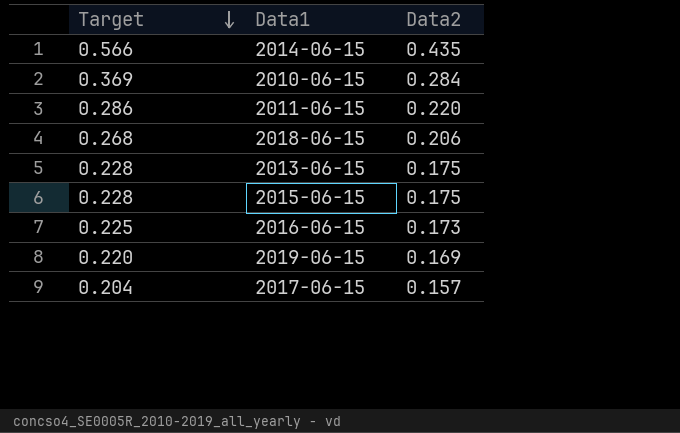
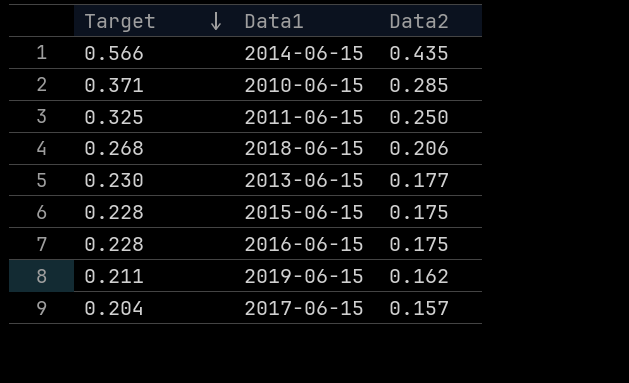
2010-06-15 | Target: 0.369 -> 0.371
2010-06-15 | Data2: 0.284 -> 0.285
2011-06-15 | Target: 0.286 -> 0.325
2011-06-15 | Data2: 0.220 -> 0.250
2013-06-15 | Target: 0.228 -> 0.230
2013-06-15 | Data2: 0.175 -> 0.177
2016-06-15 | Target: 0.225 -> 0.228
2016-06-15 | Data2: 0.173 -> 0.175
2019-06-15 | Target: 0.220 -> 0.211
2019-06-15 | Data2: 0.169 -> 0.162

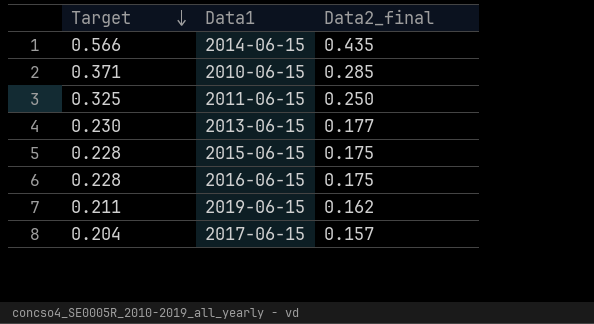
column name: Data2 -> Data2_final
row 2018-06-15: 0.268 | 0.206 -> none

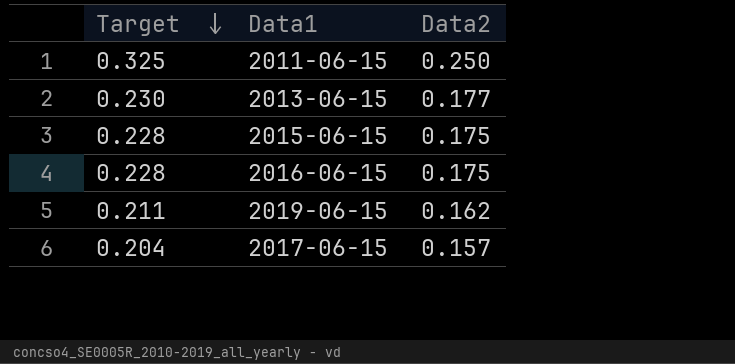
column name: Data2_final -> Data2
row 2014-06-15: 0.566 | 0.435 -> none
row 2010-06-15: 0.371 | 0.285 -> none

